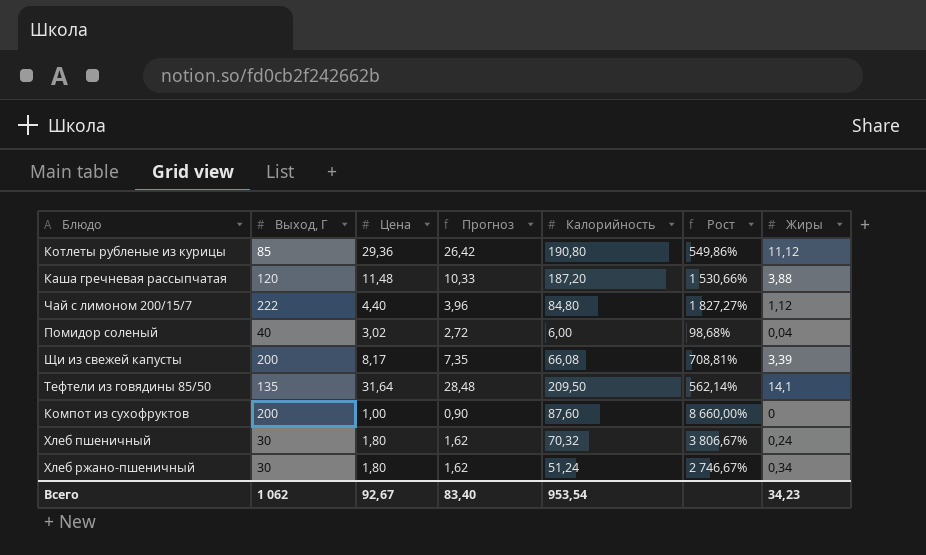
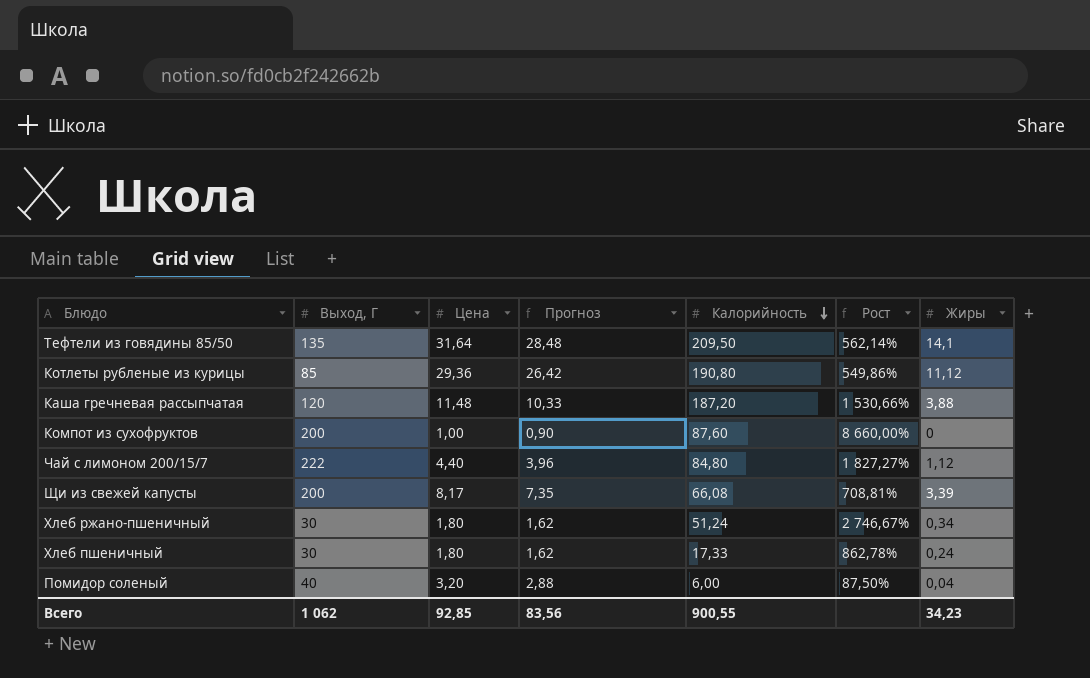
row order: none -> Калорийность descending
Хлеб пшеничный | Калорийность: 70,32 -> 17,33
Хлеб пшеничный | Рост: 3 806,67% -> 862,78%
Помидор соленый | Цена: 3,02 -> 3,20
Помидор соленый | Прогноз: 2,72 -> 2,88
Помидор соленый | Рост: 98,68% -> 87,50%
Всего | Цена: 92,67 -> 92,85
Всего | Прогноз: 83,40 -> 83,56
Всего | Калорийность: 953,54 -> 900,55

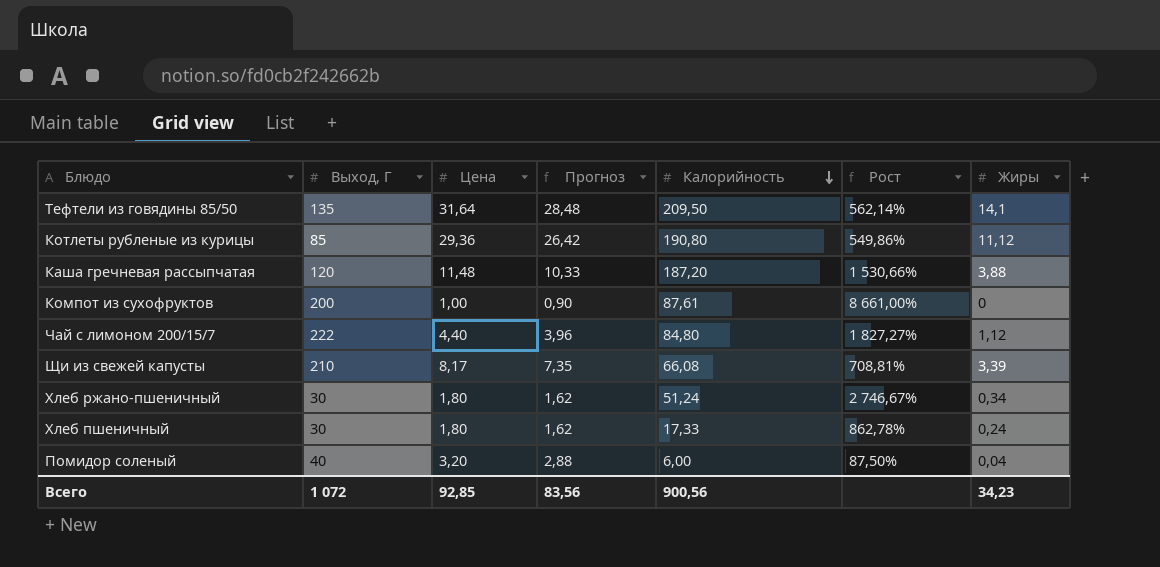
Компот из сухофруктов | Калорийность: 87,60 -> 87,61
Компот из сухофруктов | Рост: 8 660,00% -> 8 661,00%
Щи из свежей капусты | Выход, Г: 200 -> 210
Всего | Выход, Г: 1 062 -> 1 072
Всего | Калорийность: 900,55 -> 900,56

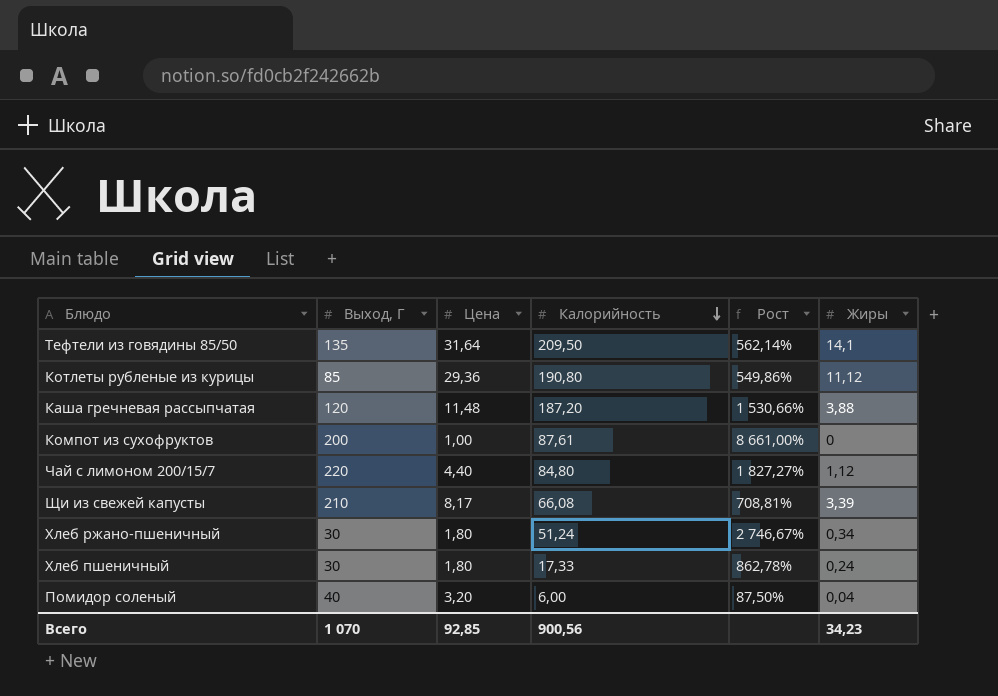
column Прогноз | formula: [Цена] * 0,9 -> none
Чай с лимоном 200/15/7 | Выход, Г: 222 -> 220
Всего | Выход, Г: 1 072 -> 1 070

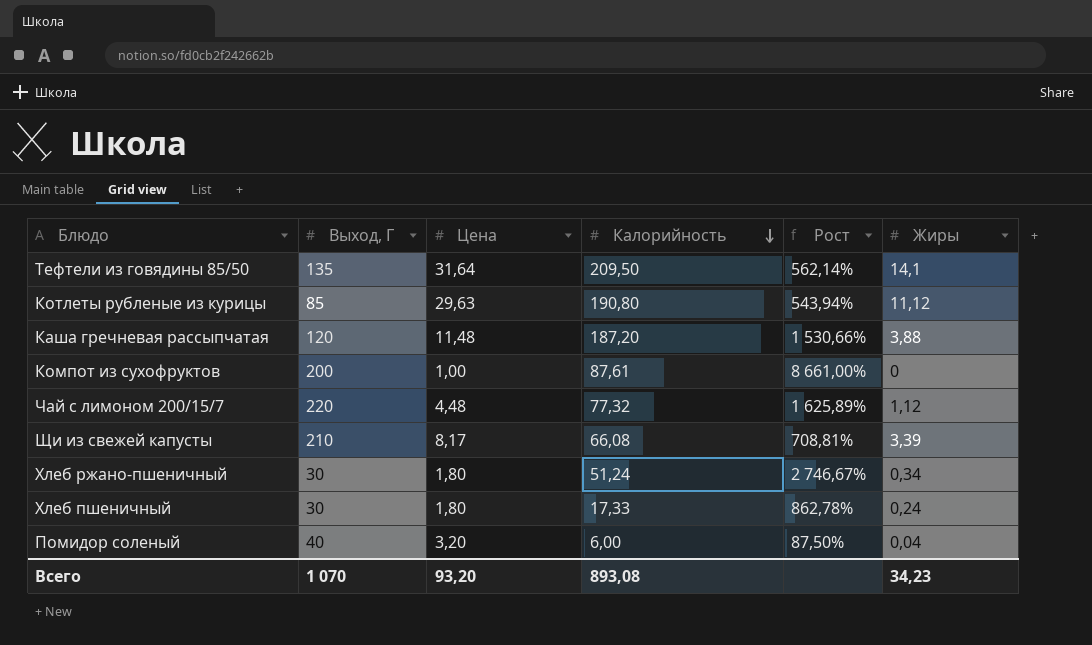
Котлеты рубленые из курицы | Цена: 29,36 -> 29,63
Котлеты рубленые из курицы | Рост: 549,86% -> 543,94%
Чай с лимоном 200/15/7 | Цена: 4,40 -> 4,48
Чай с лимоном 200/15/7 | Калорийность: 84,80 -> 77,32
Чай с лимоном 200/15/7 | Рост: 1 827,27% -> 1 625,89%
Всего | Цена: 92,85 -> 93,20
Всего | Калорийность: 900,56 -> 893,08

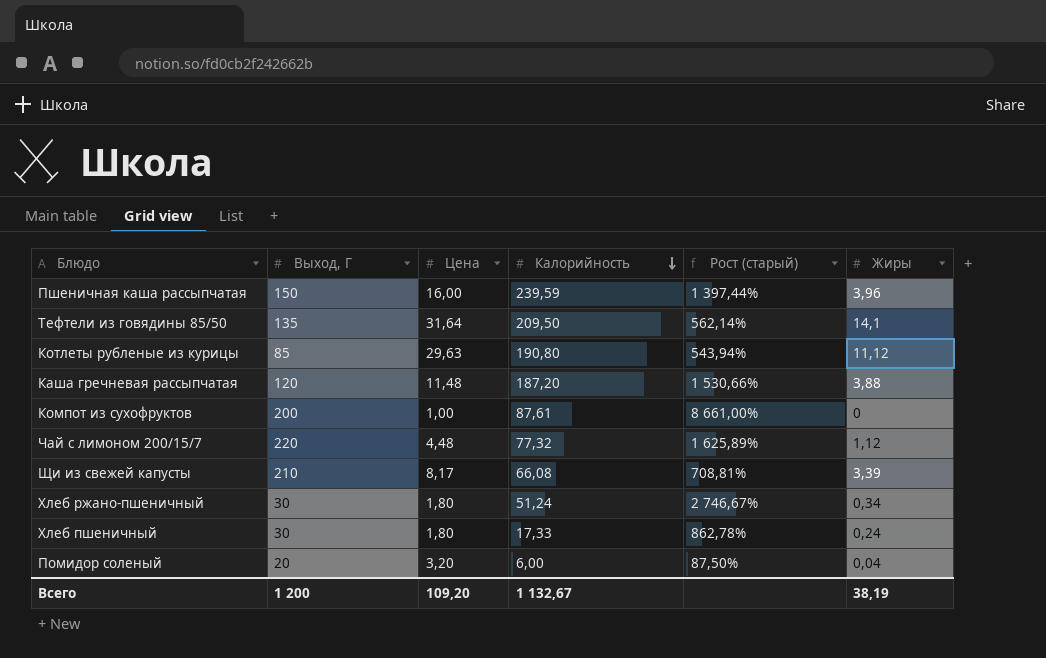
column name: Рост -> Рост (старый)
row Пшеничная каша рассыпчатая: none -> 150 | 16,00 | 239,59 | 1 397,44% | 3,96
Помидор соленый | Выход, Г: 40 -> 20
Всего | Выход, Г: 1 070 -> 1 200
Всего | Цена: 93,20 -> 109,20
Всего | Калорийность: 893,08 -> 1 132,67
Всего | Жиры: 34,23 -> 38,19

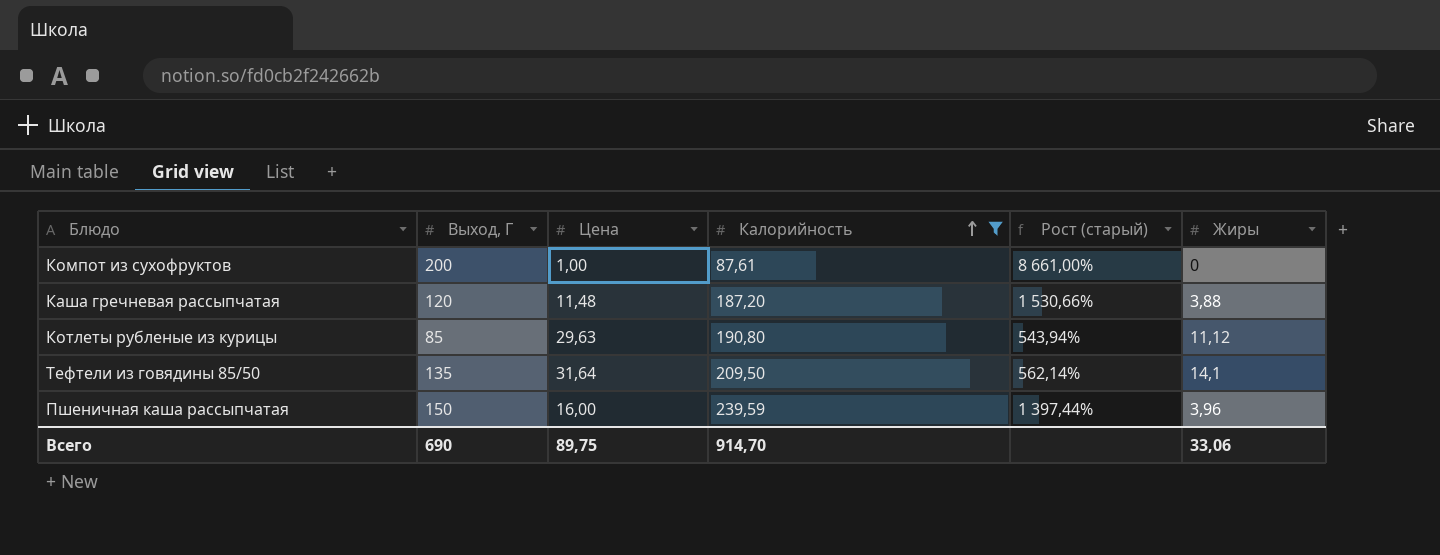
filter: none -> Калорийность >= 87,61
row order: Калорийность descending -> Калорийность ascending
Всего | Выход, Г: 1 200 -> 690
Всего | Цена: 109,20 -> 89,75
Всего | Калорийность: 1 132,67 -> 914,70
Всего | Жиры: 38,19 -> 33,06

